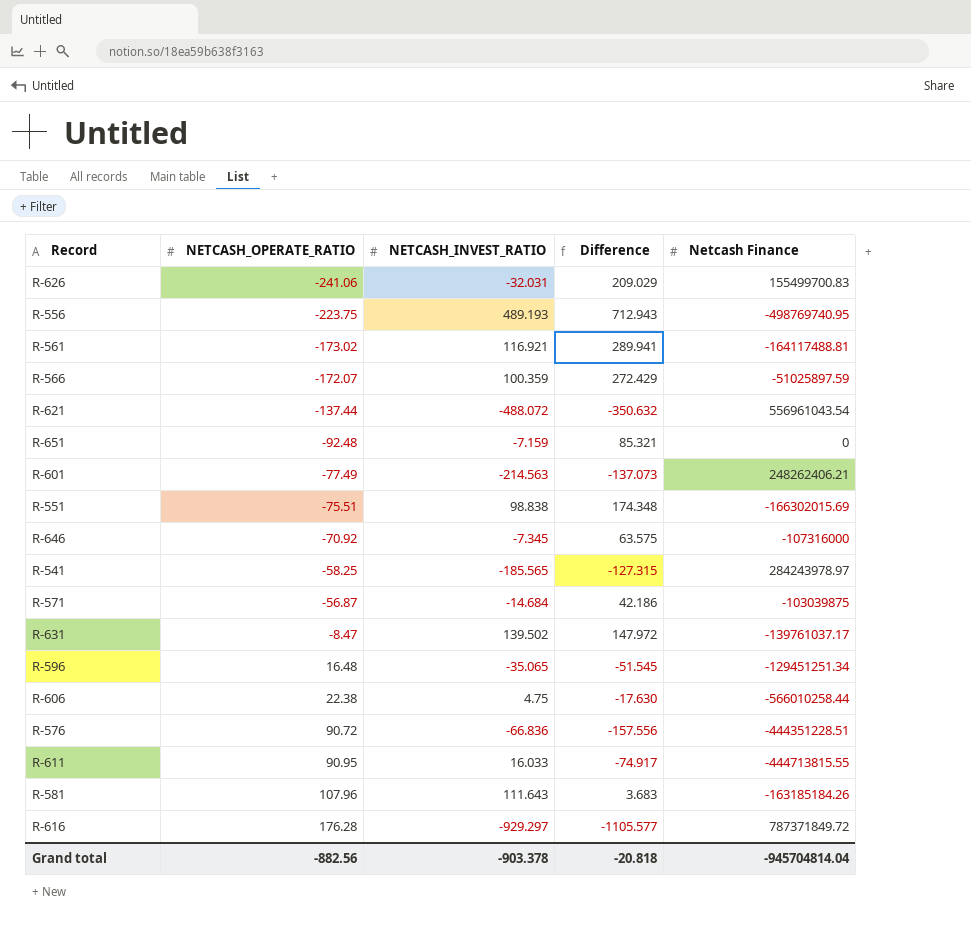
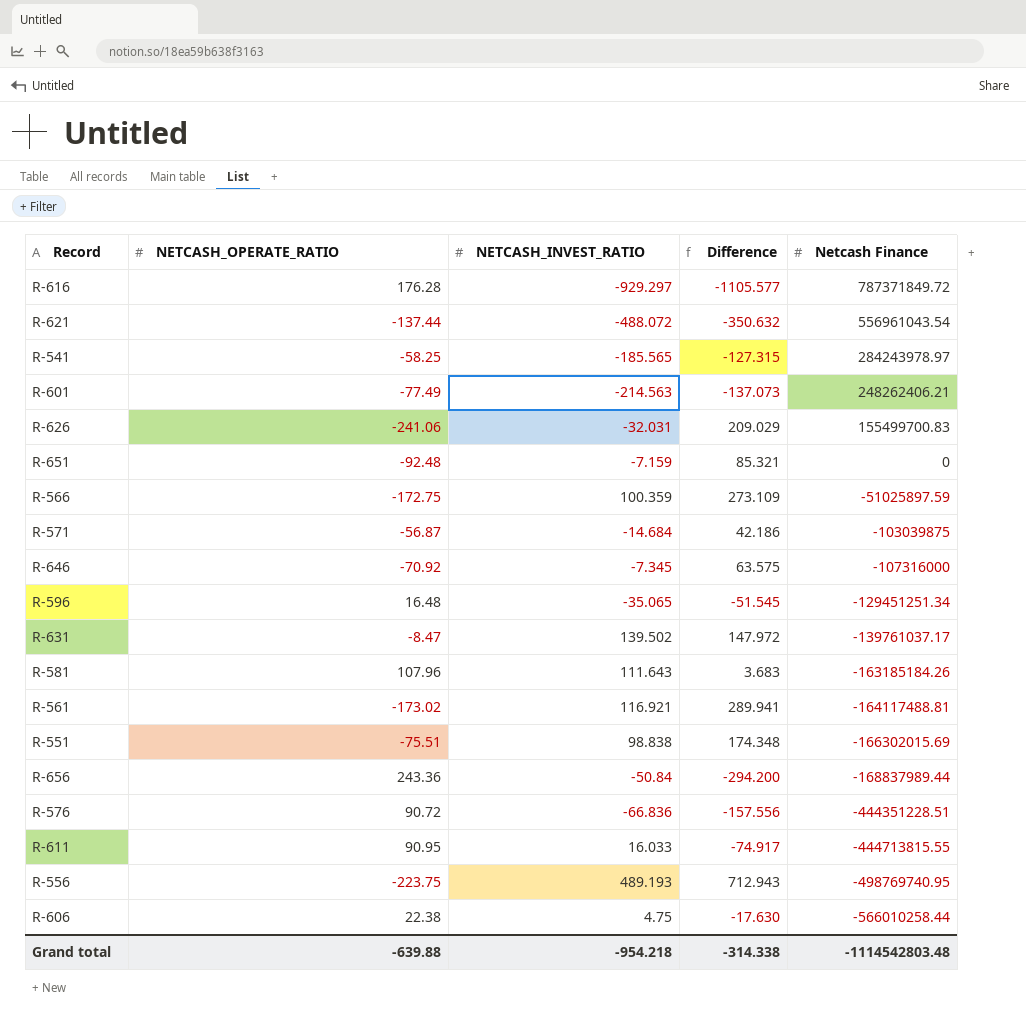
row order: NETCASH_OPERATE_RATIO ascending -> Netcash Finance descending
R-566 | NETCASH_OPERATE_RATIO: -172.07 -> -172.75
R-566 | Difference: 272.429 -> 273.109
row R-656: none -> 243.36 | -50.84 | -294.200 | -168837989.44
Grand total | NETCASH_OPERATE_RATIO: -882.56 -> -639.88
Grand total | NETCASH_INVEST_RATIO: -903.378 -> -954.218
Grand total | Difference: -20.818 -> -314.338
Grand total | Netcash Finance: -945704814.04 -> -1114542803.48

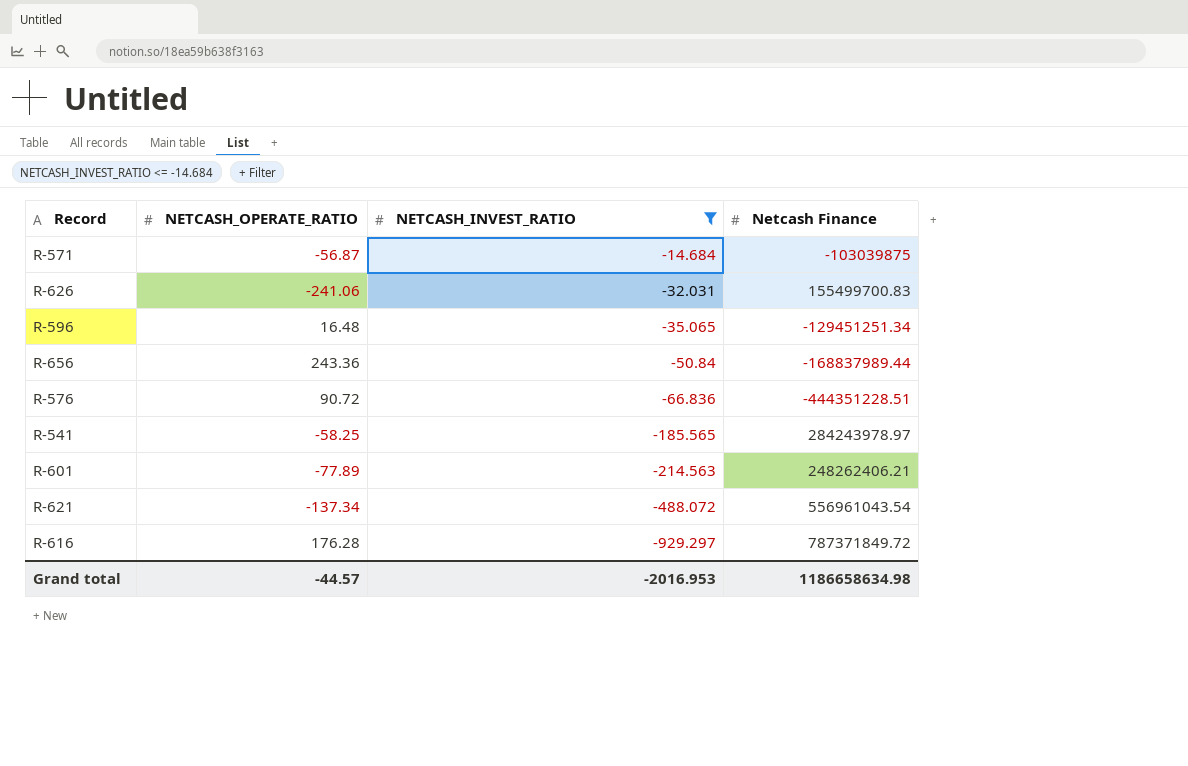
filter: none -> NETCASH_INVEST_RATIO <= -14.684
row order: Netcash Finance descending -> NETCASH_INVEST_RATIO descending
column Difference | formula: [NETCASH_INVEST_RATIO] - [NETCASH_OPERATE_RATIO] -> none
R-601 | NETCASH_OPERATE_RATIO: -77.49 -> -77.89
R-621 | NETCASH_OPERATE_RATIO: -137.44 -> -137.34
Grand total | NETCASH_OPERATE_RATIO: -639.88 -> -44.57
Grand total | NETCASH_INVEST_RATIO: -954.218 -> -2016.953
Grand total | Netcash Finance: -1114542803.48 -> 1186658634.98

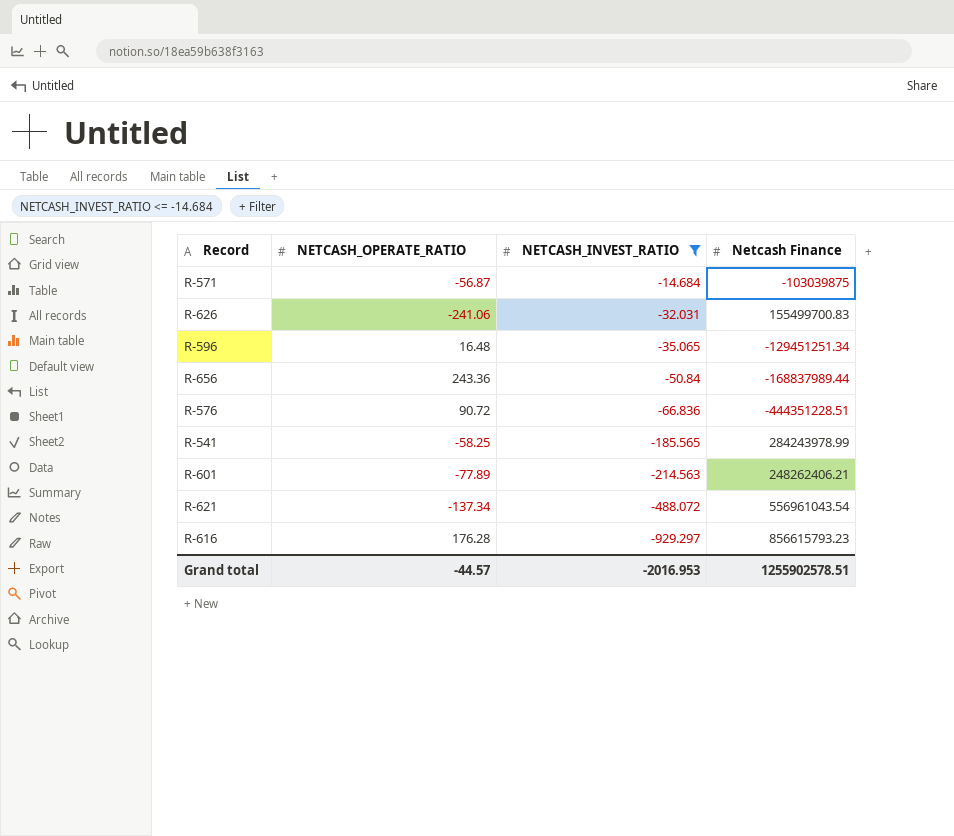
R-541 | Netcash Finance: 284243978.97 -> 284243978.99
R-616 | Netcash Finance: 787371849.72 -> 856615793.23
Grand total | Netcash Finance: 1186658634.98 -> 1255902578.51

